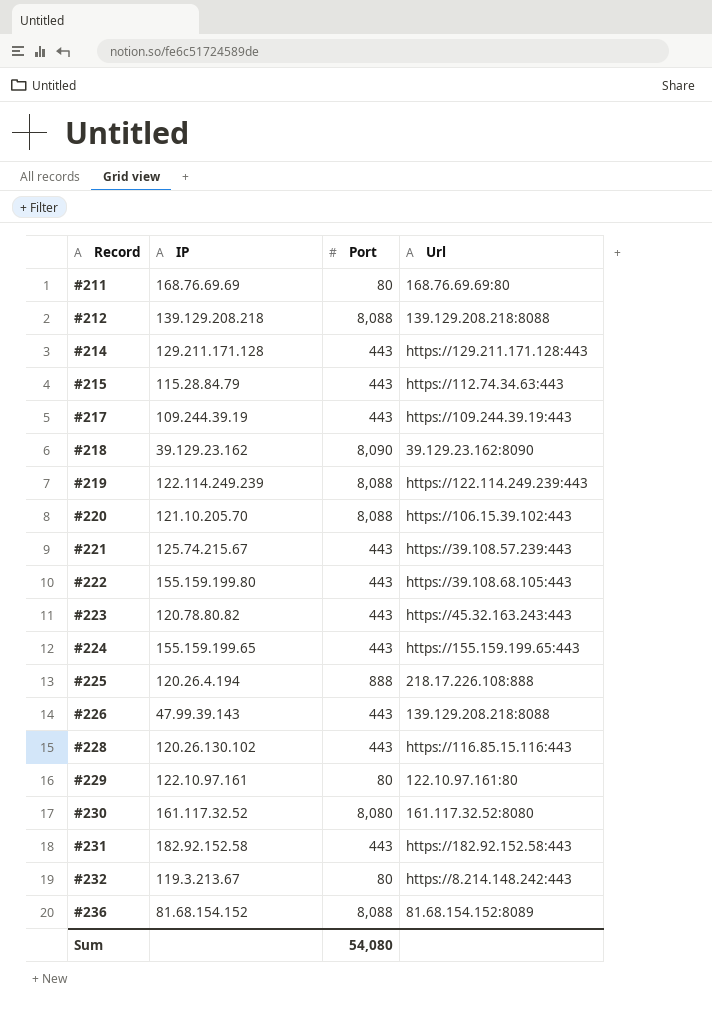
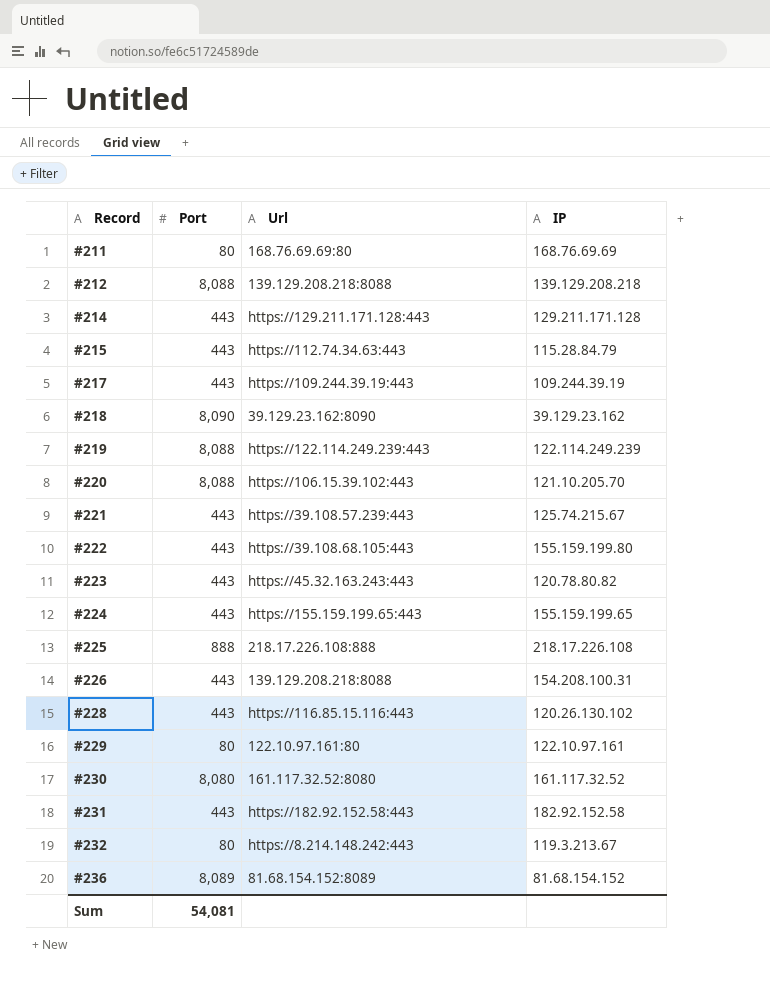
column IP | position: 2 -> 4
#225 | IP: 120.26.4.194 -> 218.17.226.108
#226 | IP: 47.99.39.143 -> 154.208.100.31
#236 | Port: 8,088 -> 8,089
Sum | Port: 54,080 -> 54,081

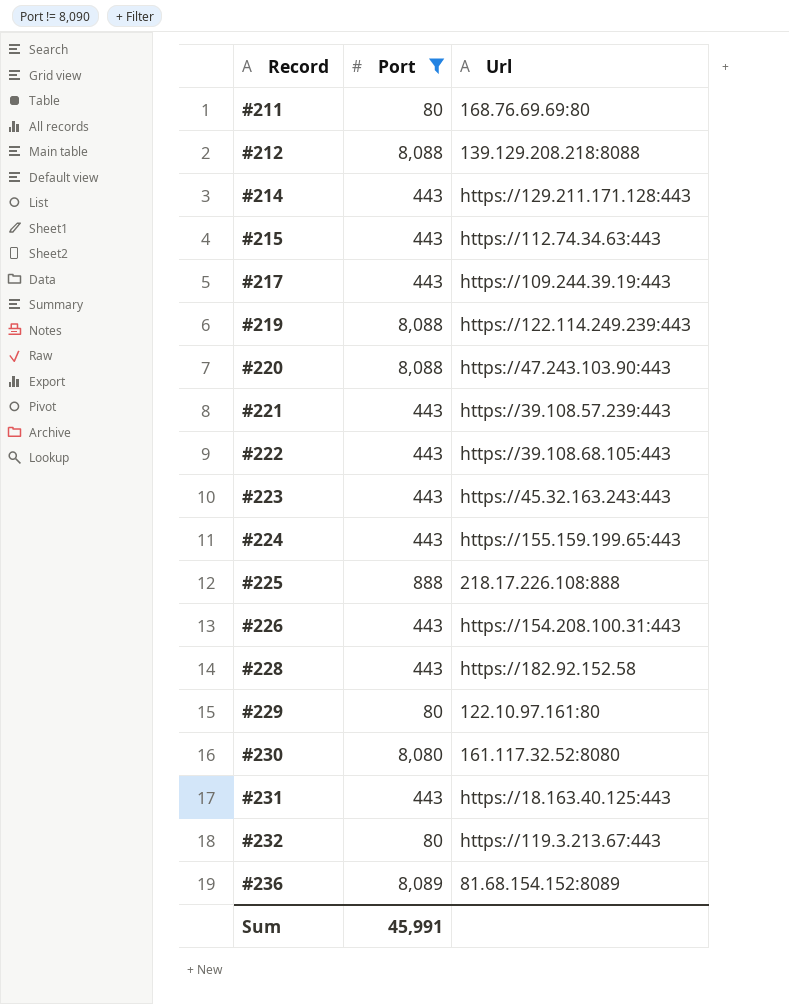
filter: none -> Port != 8,090
column IP | position: 4 -> none
#220 | Url: https://106.15.39.102:443 -> https://47.243.103.90:443
#226 | Url: 139.129.208.218:8088 -> https://154.208.100.31:443
#228 | Url: https://116.85.15.116:443 -> https://182.92.152.58
#231 | Url: https://182.92.152.58:443 -> https://18.163.40.125:443
#232 | Url: https://8.214.148.242:443 -> https://119.3.213.67:443
Sum | Port: 54,081 -> 45,991

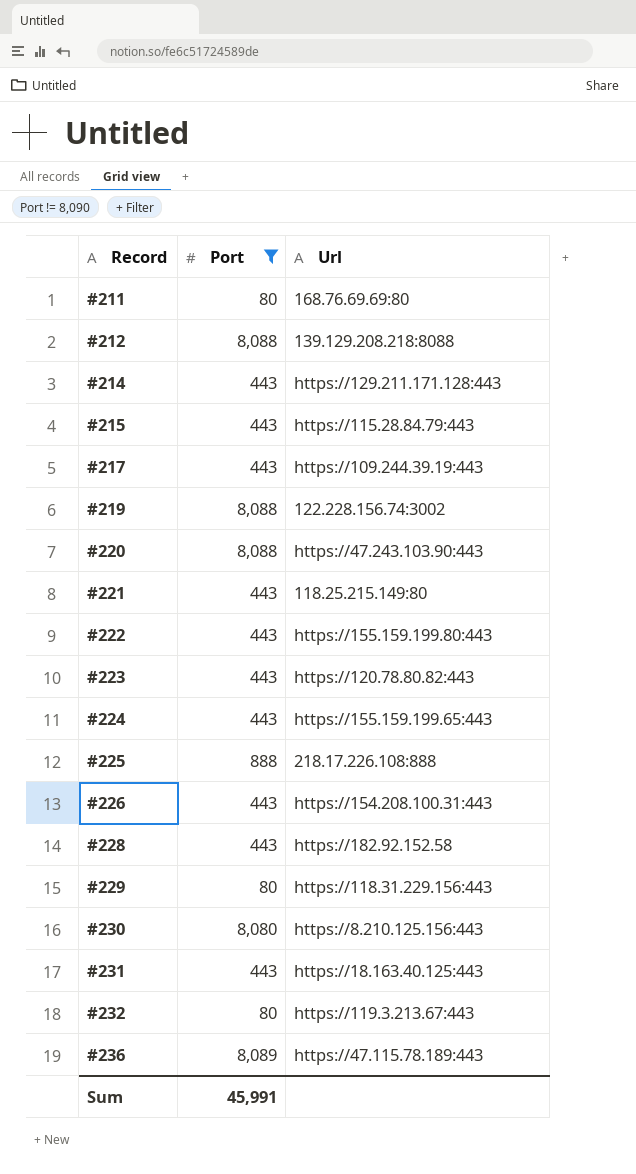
#215 | Url: https://112.74.34.63:443 -> https://115.28.84.79:443
#219 | Url: https://122.114.249.239:443 -> 122.228.156.74:3002
#221 | Url: https://39.108.57.239:443 -> 118.25.215.149:80
#222 | Url: https://39.108.68.105:443 -> https://155.159.199.80:443
#223 | Url: https://45.32.163.243:443 -> https://120.78.80.82:443
#229 | Url: 122.10.97.161:80 -> https://118.31.229.156:443
#230 | Url: 161.117.32.52:8080 -> https://8.210.125.156:443
#236 | Url: 81.68.154.152:8089 -> https://47.115.78.189:443

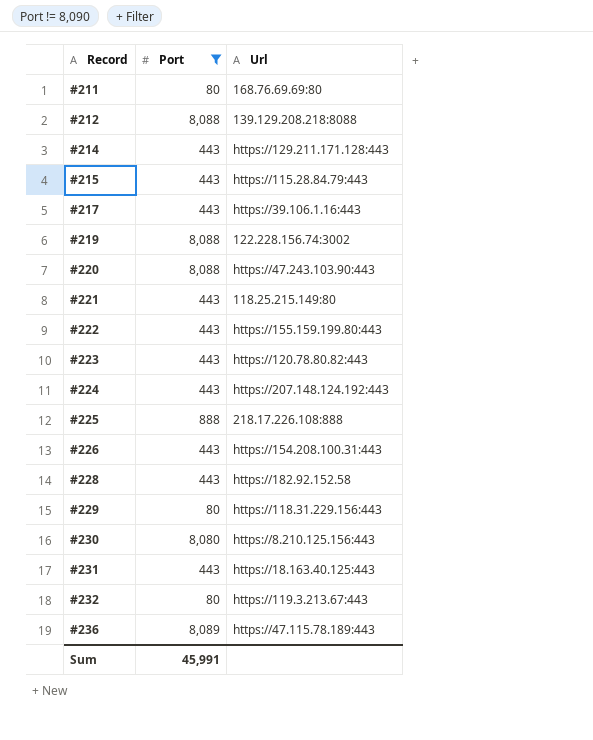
#217 | Url: https://109.244.39.19:443 -> https://39.106.1.16:443
#224 | Url: https://155.159.199.65:443 -> https://207.148.124.192:443

